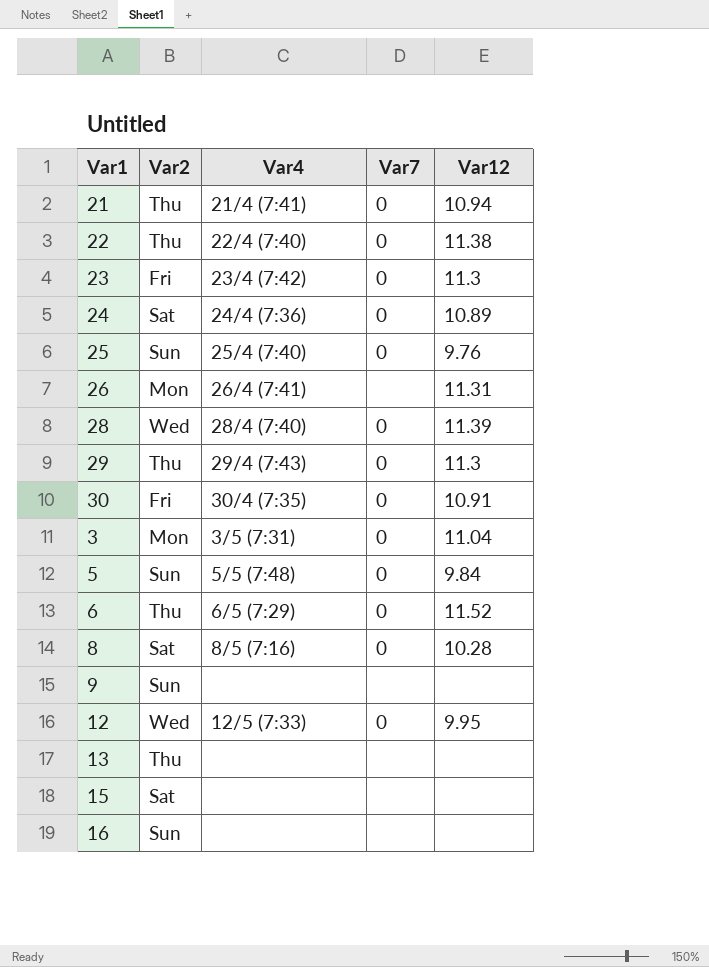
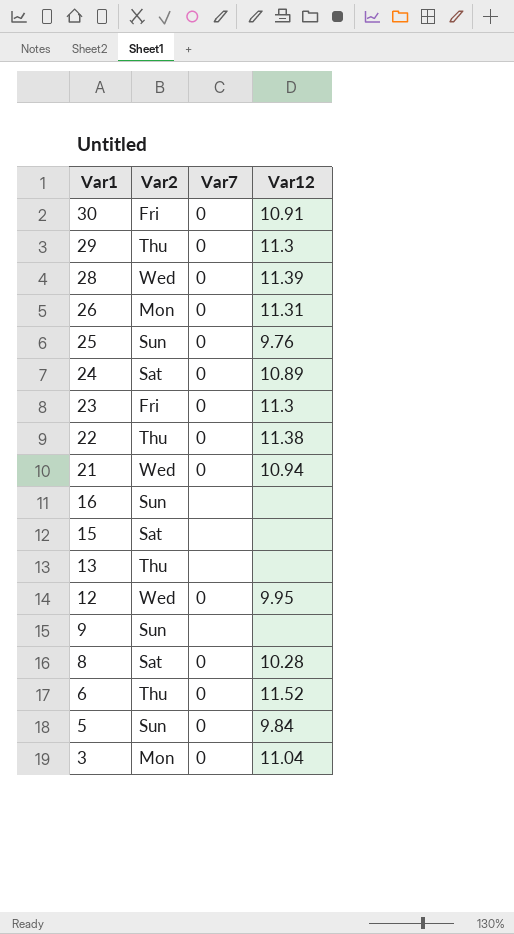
row order: none -> Var1 descending
column Var4 | position: 3 -> none
26 | Var7: none -> 0
21 | Var2: Thu -> Wed

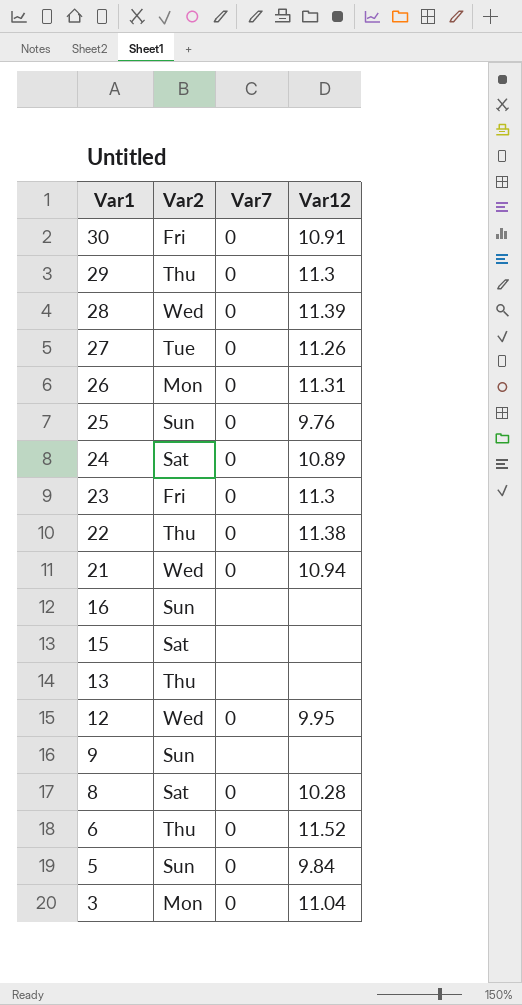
row 27: none -> Tue | 0 | 11.26

